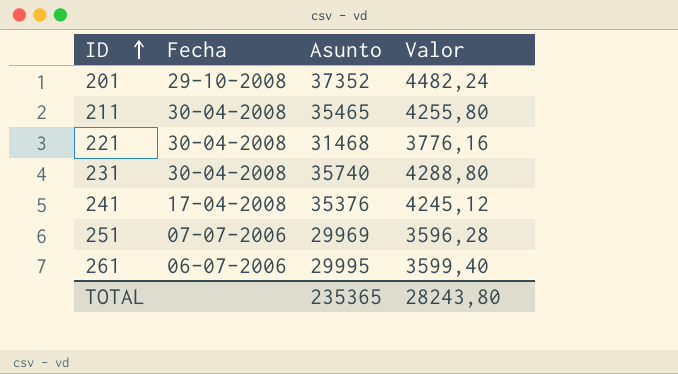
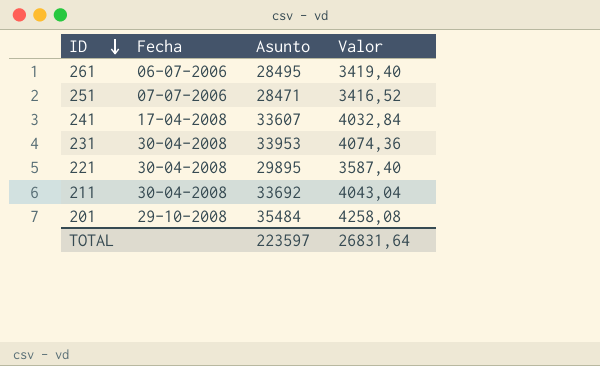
row order: ID ascending -> ID descending
261 | Asunto: 29995 -> 28495
261 | Valor: 3599,40 -> 3419,40
251 | Asunto: 29969 -> 28471
251 | Valor: 3596,28 -> 3416,52
241 | Asunto: 35376 -> 33607
241 | Valor: 4245,12 -> 4032,84
231 | Asunto: 35740 -> 33953
231 | Valor: 4288,80 -> 4074,36
221 | Asunto: 31468 -> 29895
221 | Valor: 3776,16 -> 3587,40
211 | Asunto: 35465 -> 33692
211 | Valor: 4255,80 -> 4043,04
201 | Asunto: 37352 -> 35484
201 | Valor: 4482,24 -> 4258,08
TOTAL | Asunto: 235365 -> 223597
TOTAL | Valor: 28243,80 -> 26831,64

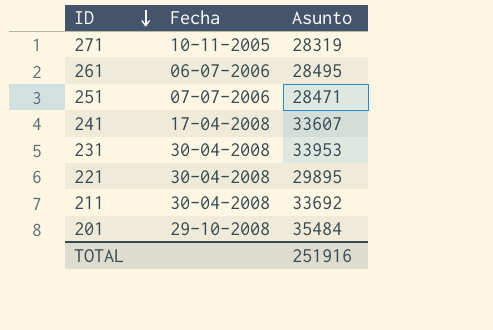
column Valor | formula: [Asunto] * 0,12 -> none
row 271: none -> 10-11-2005 | 28319
TOTAL | Asunto: 223597 -> 251916

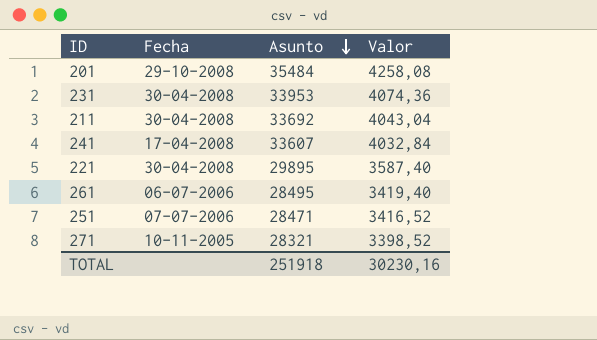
row order: ID descending -> Asunto descending
column Valor | formula: none -> [Asunto] * 0,12
271 | Asunto: 28319 -> 28321
TOTAL | Asunto: 251916 -> 251918

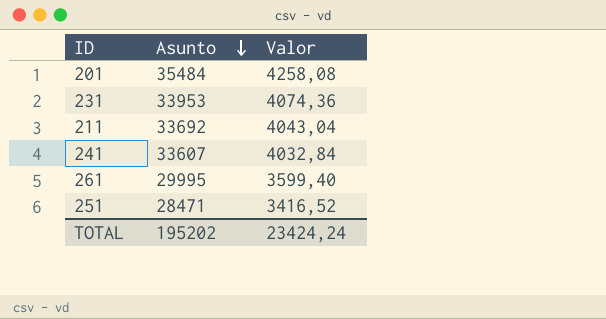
column Fecha | position: 2 -> none
row 221: 30-04-2008 | 29895 | 3587,40 -> none
row 271: 10-11-2005 | 28321 | 3398,52 -> none
261 | Asunto: 28495 -> 29995
261 | Valor: 3419,40 -> 3599,40
TOTAL | Asunto: 251918 -> 195202
TOTAL | Valor: 30230,16 -> 23424,24

